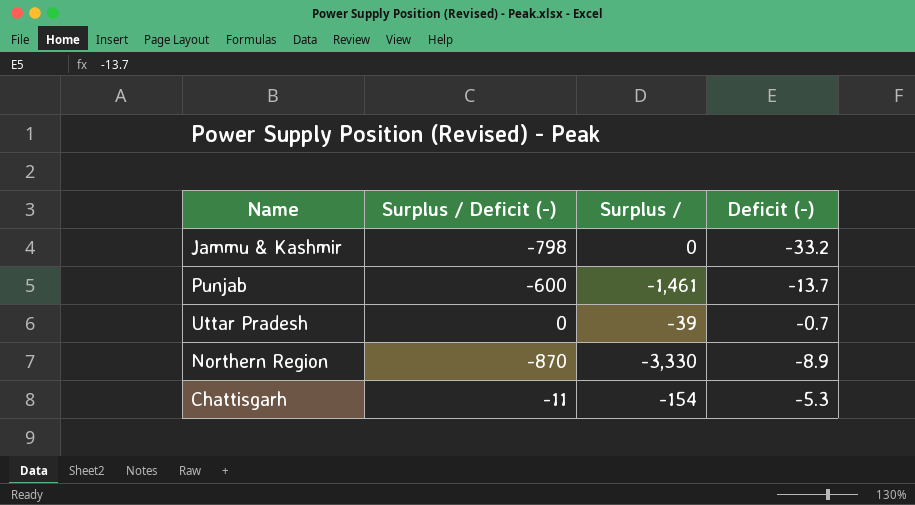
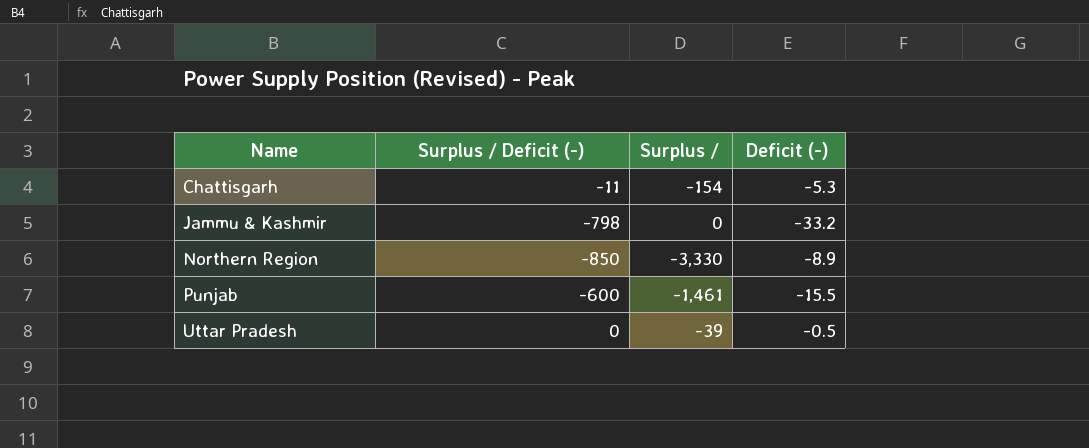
row order: none -> Name ascending
Northern Region | Surplus / Deficit (-): -870 -> -850
Punjab | Deficit (-): -13.7 -> -15.5
Uttar Pradesh | Deficit (-): -0.7 -> -0.5

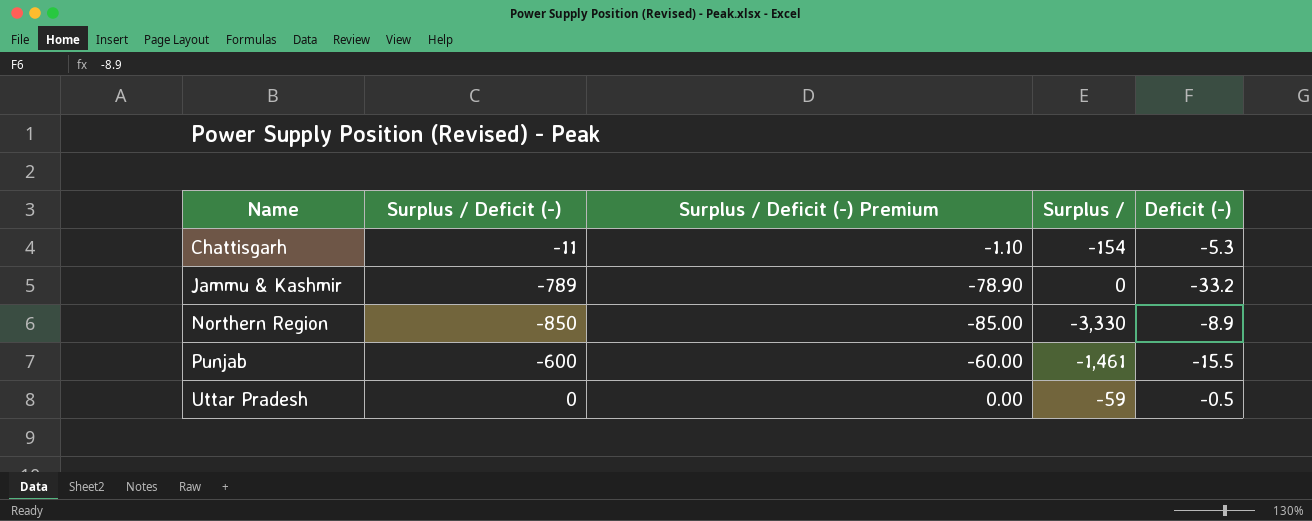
column Surplus / Deficit (-) Premium | formula: none -> [Surplus / Deficit (-)] * 0.1
Jammu & Kashmir | Surplus / Deficit (-): -798 -> -789
Uttar Pradesh | Surplus /: -39 -> -59

